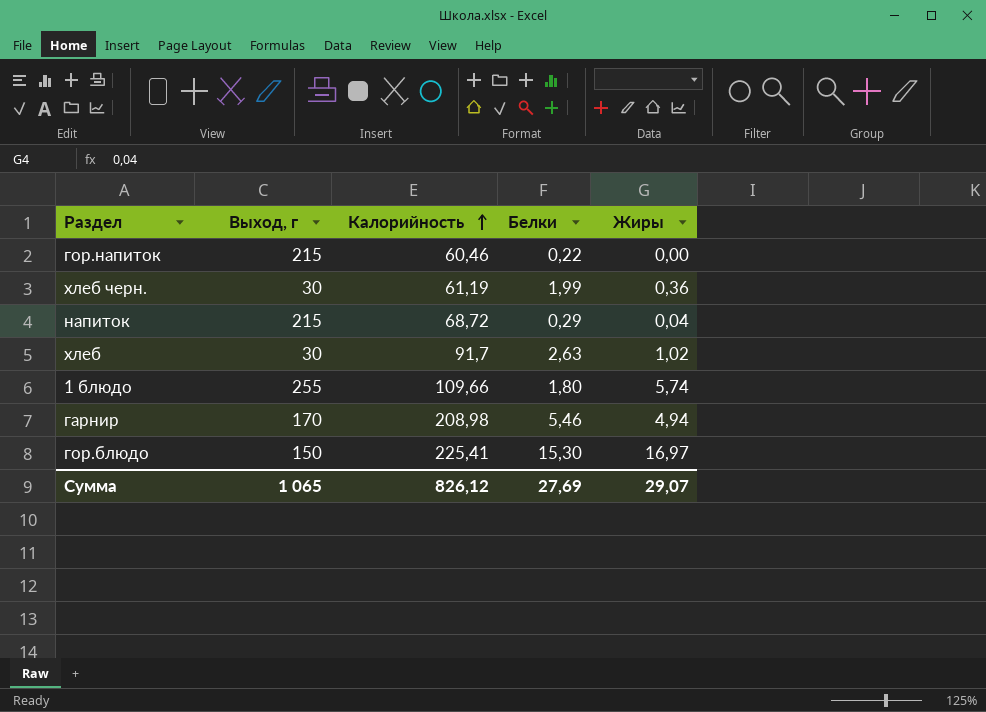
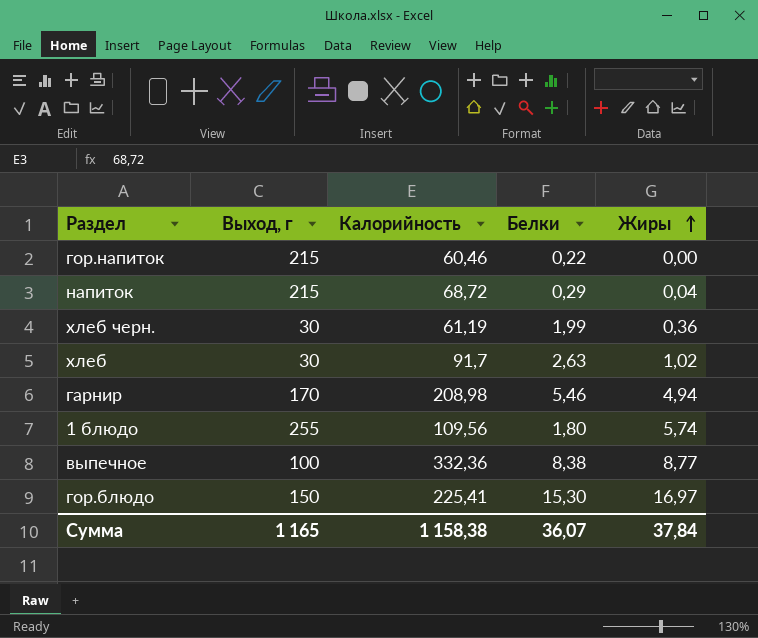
row order: Калорийность ascending -> Жиры ascending
1 блюдо | Калорийность: 109,66 -> 109,56
row выпечное: none -> 100 | 332,36 | 8,38 | 8,77
Сумма | Выход, г: 1 065 -> 1 165
Сумма | Калорийность: 826,12 -> 1 158,38
Сумма | Белки: 27,69 -> 36,07
Сумма | Жиры: 29,07 -> 37,84

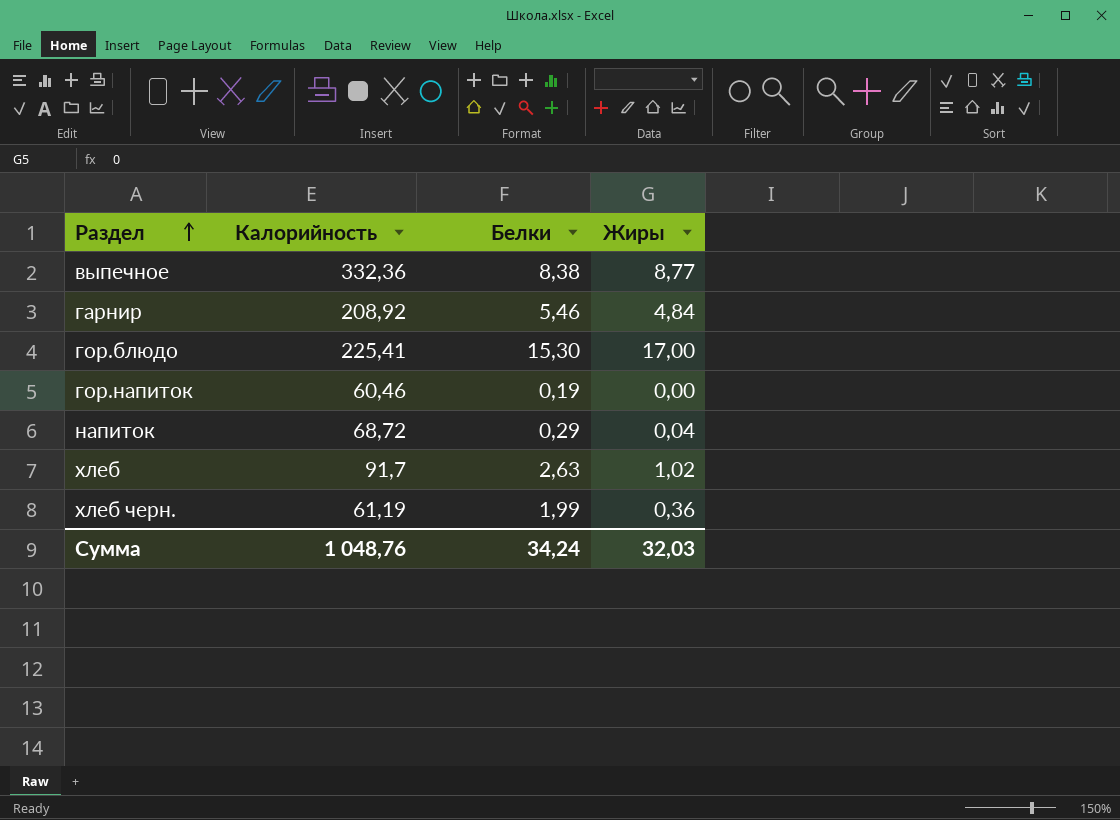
row order: Жиры ascending -> Раздел ascending
column Выход, г | position: 2 -> none
row 1 блюдо: 255 | 109,56 | 1,80 | 5,74 -> none
гарнир | Калорийность: 208,98 -> 208,92
гарнир | Жиры: 4,94 -> 4,84
гор.блюдо | Жиры: 16,97 -> 17,00
гор.напиток | Белки: 0,22 -> 0,19
Сумма | Калорийность: 1 158,38 -> 1 048,76
Сумма | Белки: 36,07 -> 34,24
Сумма | Жиры: 37,84 -> 32,03

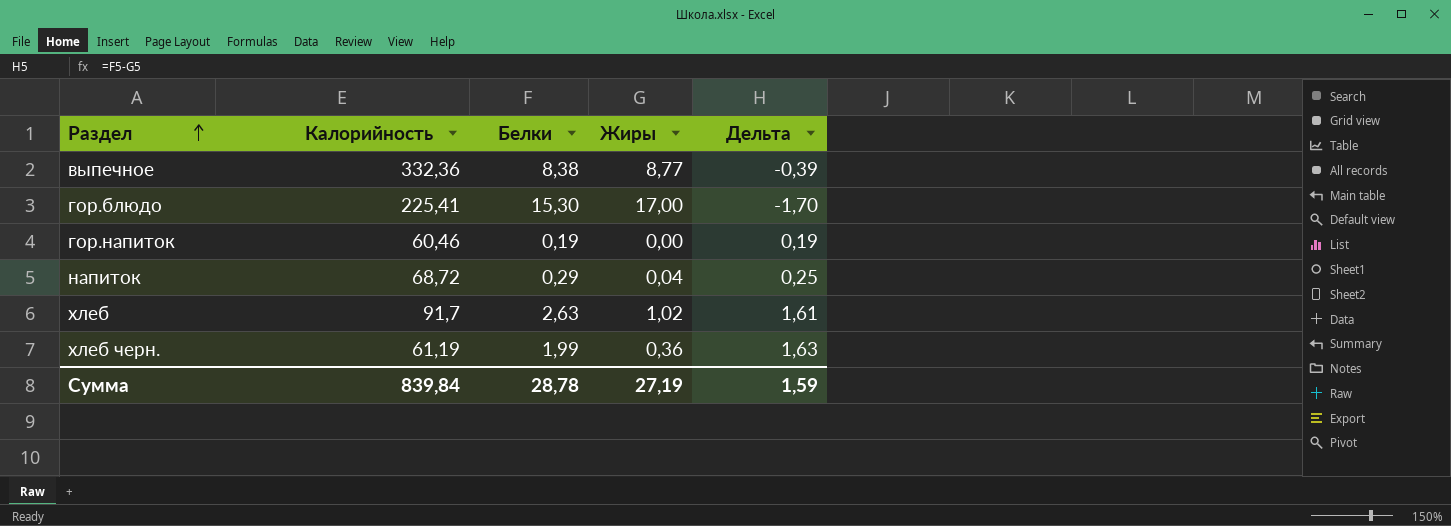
column Дельта | formula: none -> [Белки] - [Жиры]
row гарнир: 208,92 | 5,46 | 4,84 -> none
Сумма | Калорийность: 1 048,76 -> 839,84
Сумма | Белки: 34,24 -> 28,78
Сумма | Жиры: 32,03 -> 27,19

